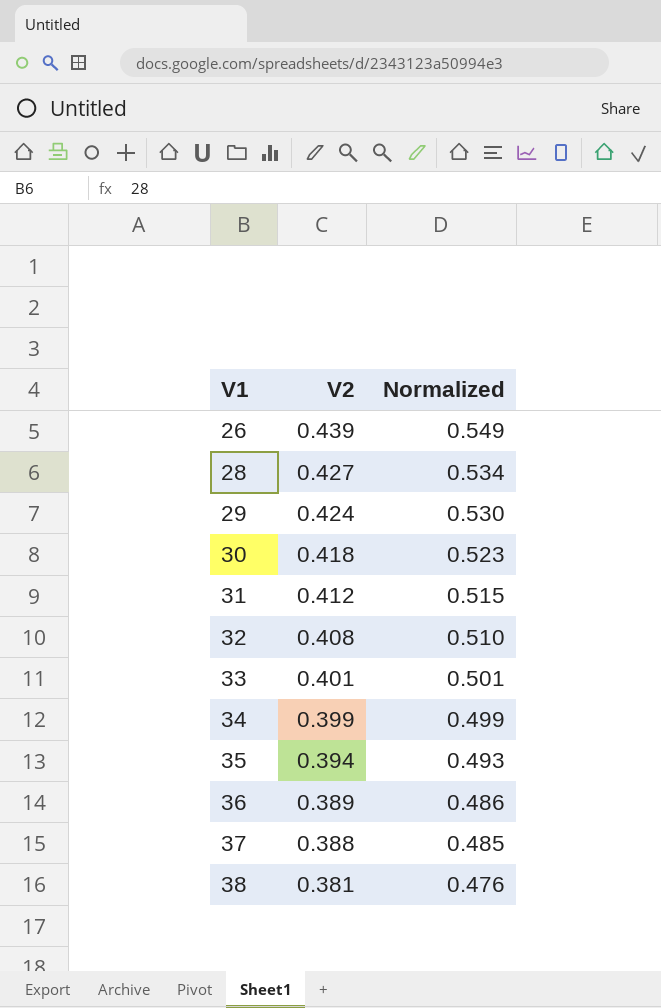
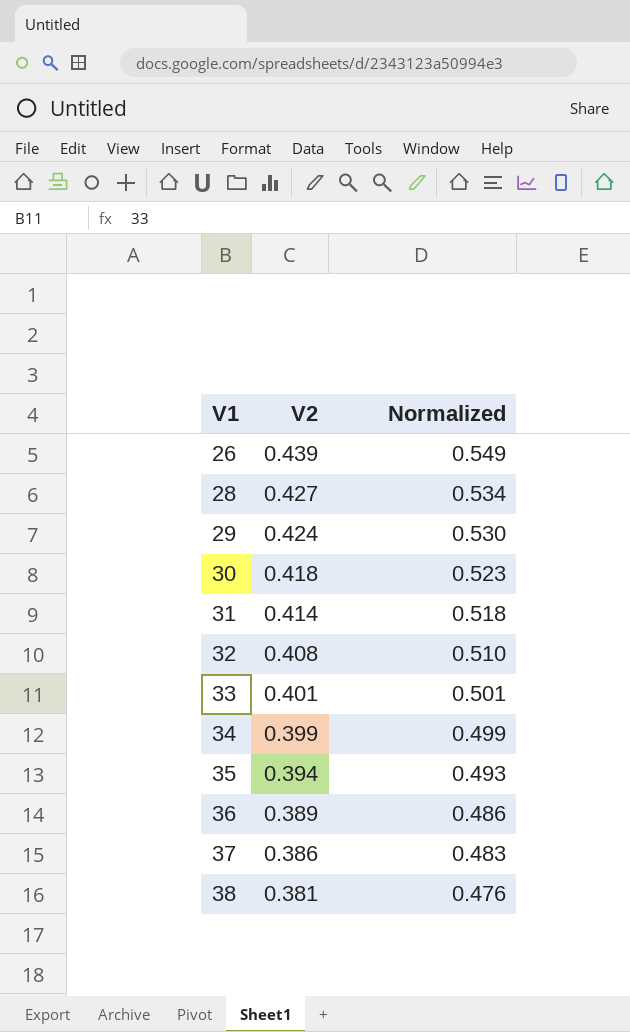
31 | V2: 0.412 -> 0.414
31 | Normalized: 0.515 -> 0.518
37 | V2: 0.388 -> 0.386
37 | Normalized: 0.485 -> 0.483

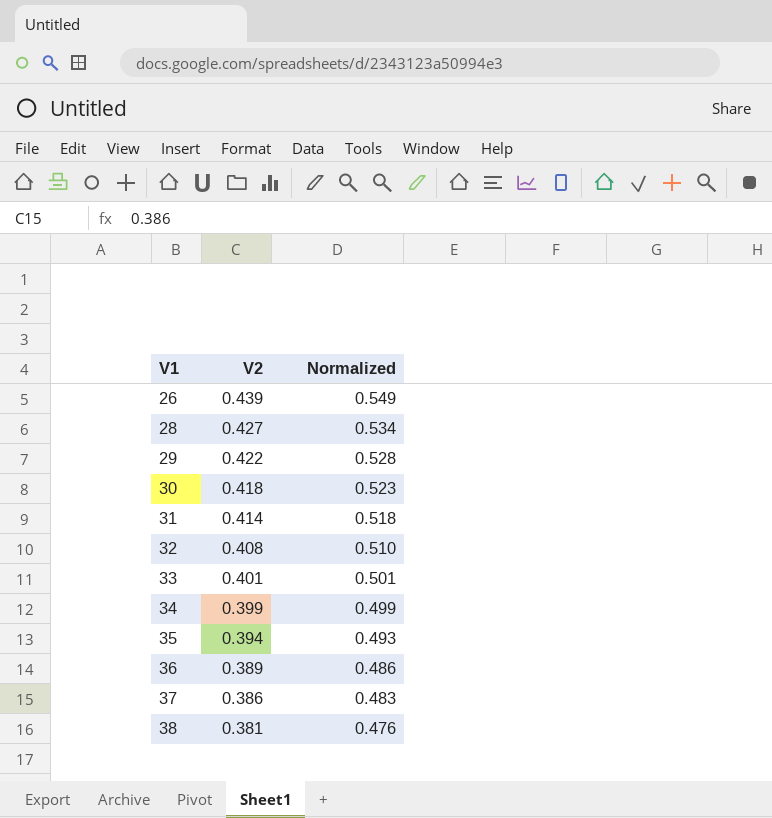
29 | V2: 0.424 -> 0.422
29 | Normalized: 0.530 -> 0.528

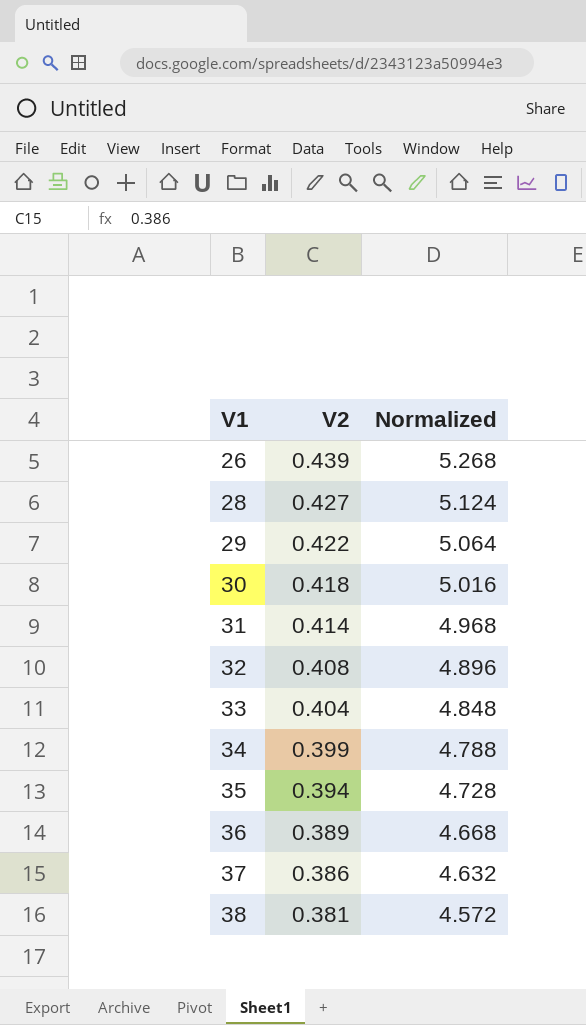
column Normalized | formula: [V2] * 1.25 -> [V2] * 12
33 | V2: 0.401 -> 0.404

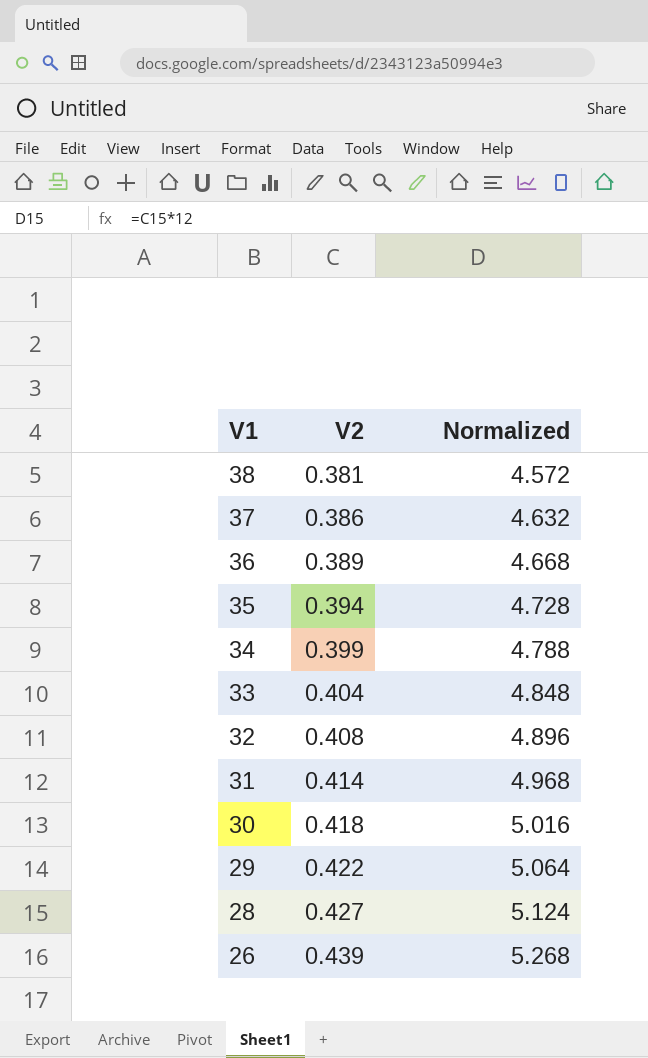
row order: V1 ascending -> V1 descending

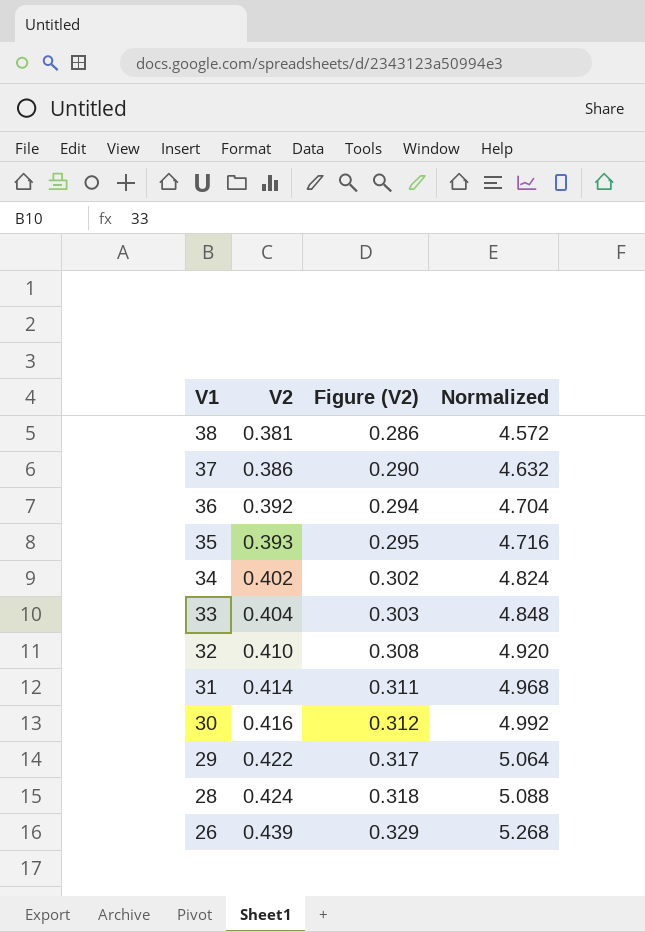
column Figure (V2) | formula: none -> [V2] * 0.75
36 | V2: 0.389 -> 0.392
36 | Normalized: 4.668 -> 4.704
35 | V2: 0.394 -> 0.393
35 | Normalized: 4.728 -> 4.716
34 | V2: 0.399 -> 0.402
34 | Normalized: 4.788 -> 4.824
32 | V2: 0.408 -> 0.410
32 | Normalized: 4.896 -> 4.920
30 | V2: 0.418 -> 0.416
30 | Normalized: 5.016 -> 4.992
28 | V2: 0.427 -> 0.424
28 | Normalized: 5.124 -> 5.088

